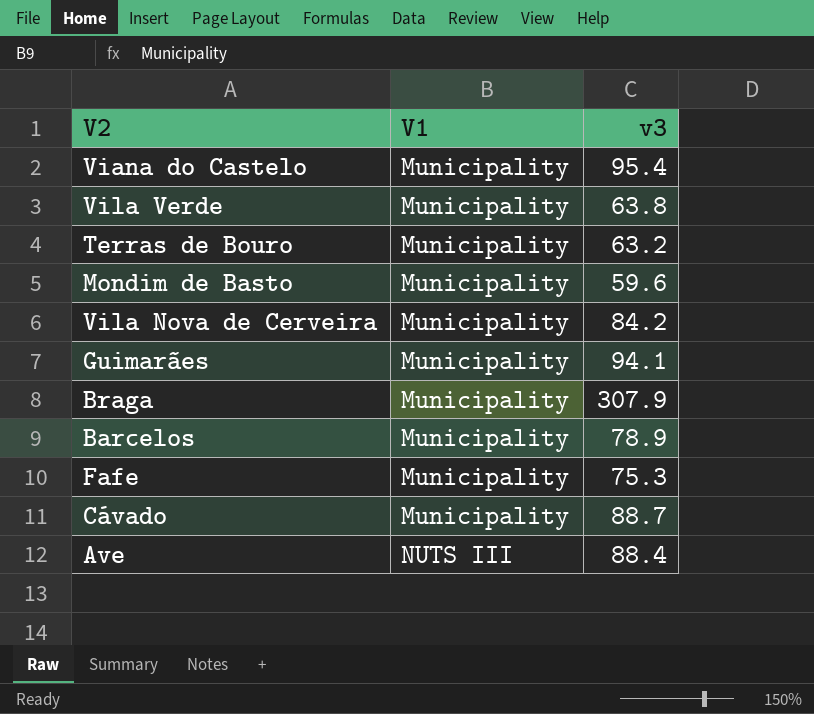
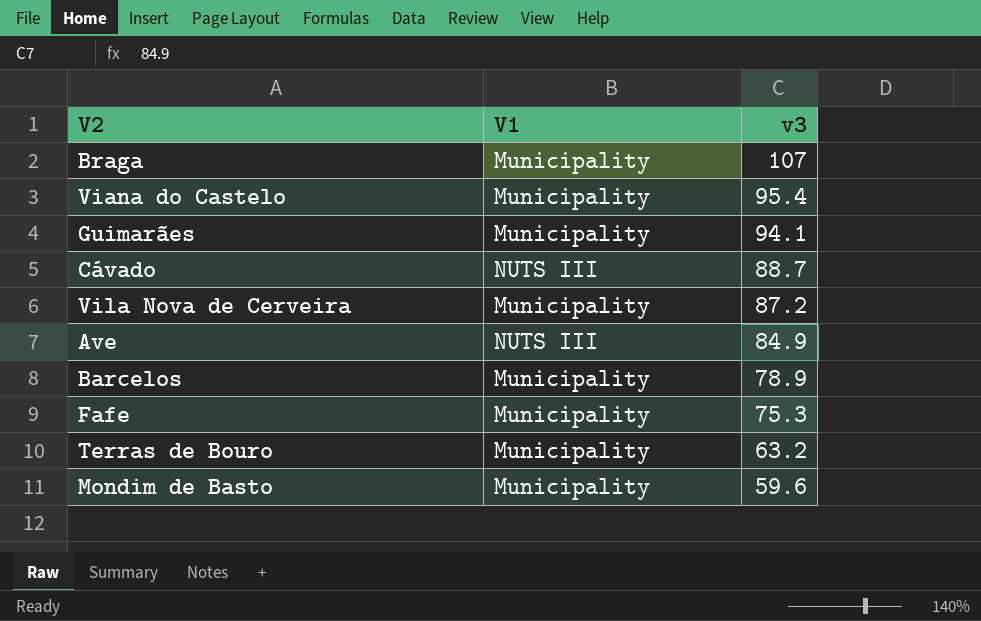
row order: V1 ascending -> v3 descending
row Vila Verde: Municipality | 63.8 -> none
Braga | v3: 307.9 -> 107
Cávado | V1: Municipality -> NUTS III
Vila Nova de Cerveira | v3: 84.2 -> 87.2
Ave | v3: 88.4 -> 84.9

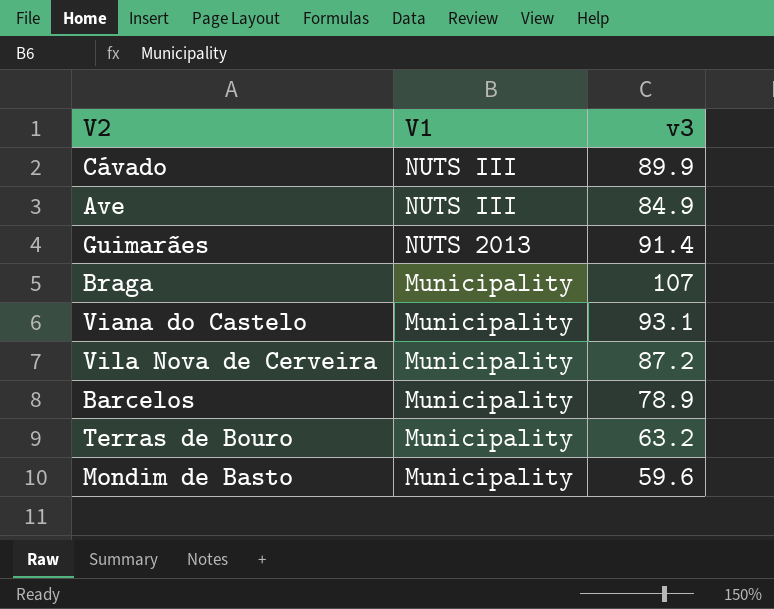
row order: v3 descending -> V1 descending
row Fafe: Municipality | 75.3 -> none
Cávado | v3: 88.7 -> 89.9
Guimarães | V1: Municipality -> NUTS 2013
Guimarães | v3: 94.1 -> 91.4
Viana do Castelo | v3: 95.4 -> 93.1

